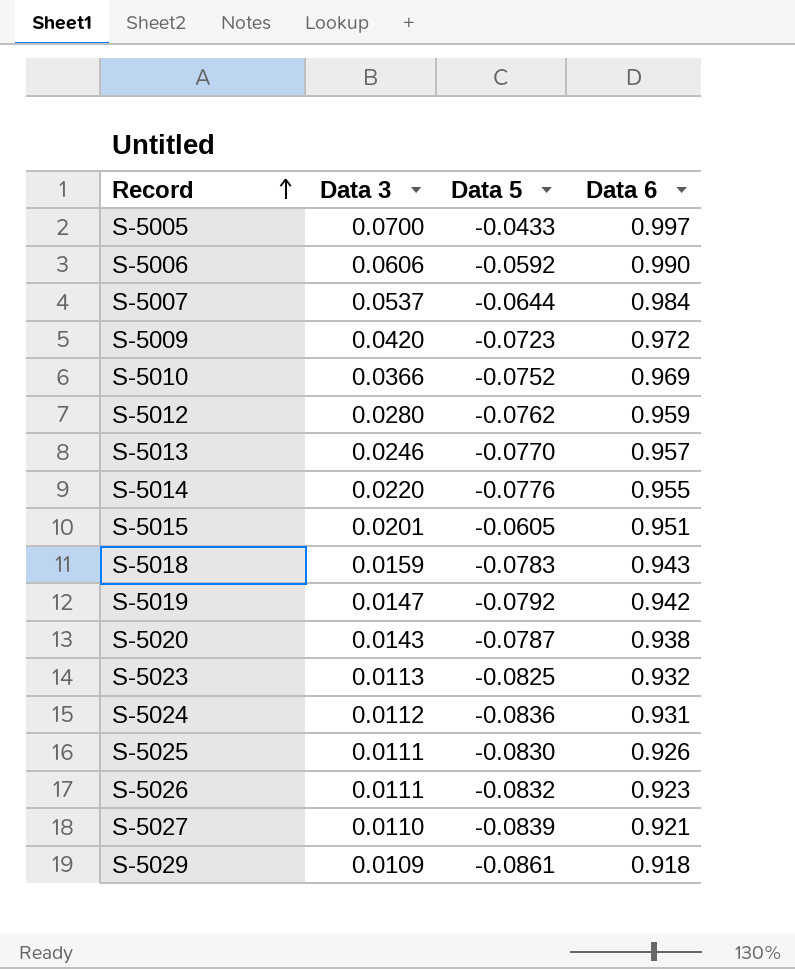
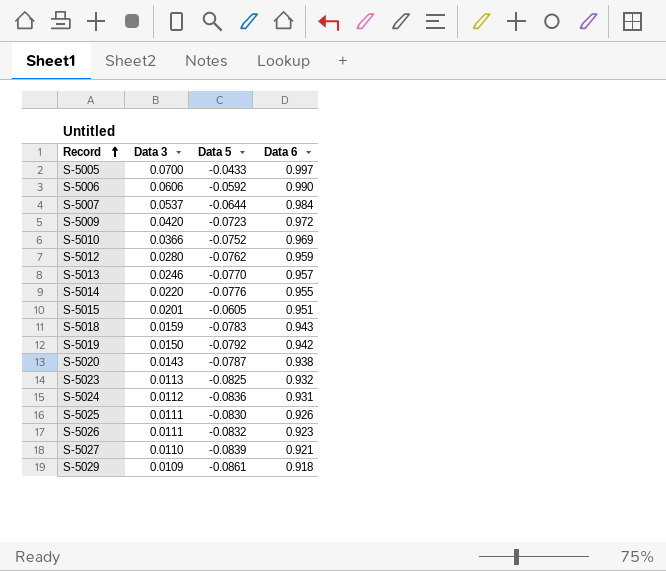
S-5019 | Data 3: 0.0147 -> 0.0150

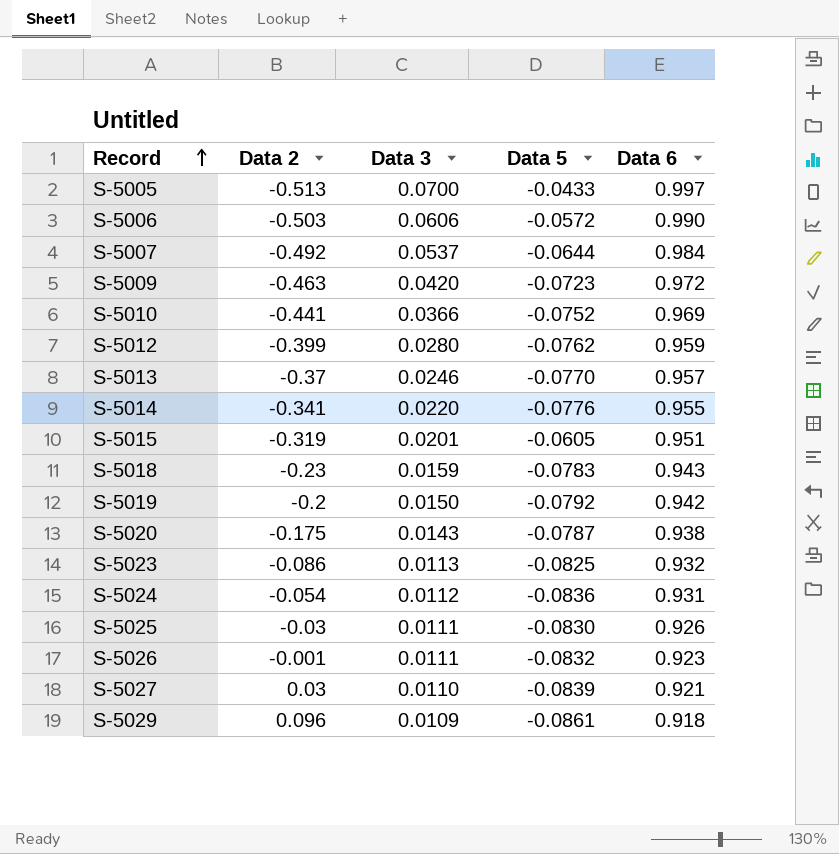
column Data 2 | position: none -> 2
S-5006 | Data 5: -0.0592 -> -0.0572

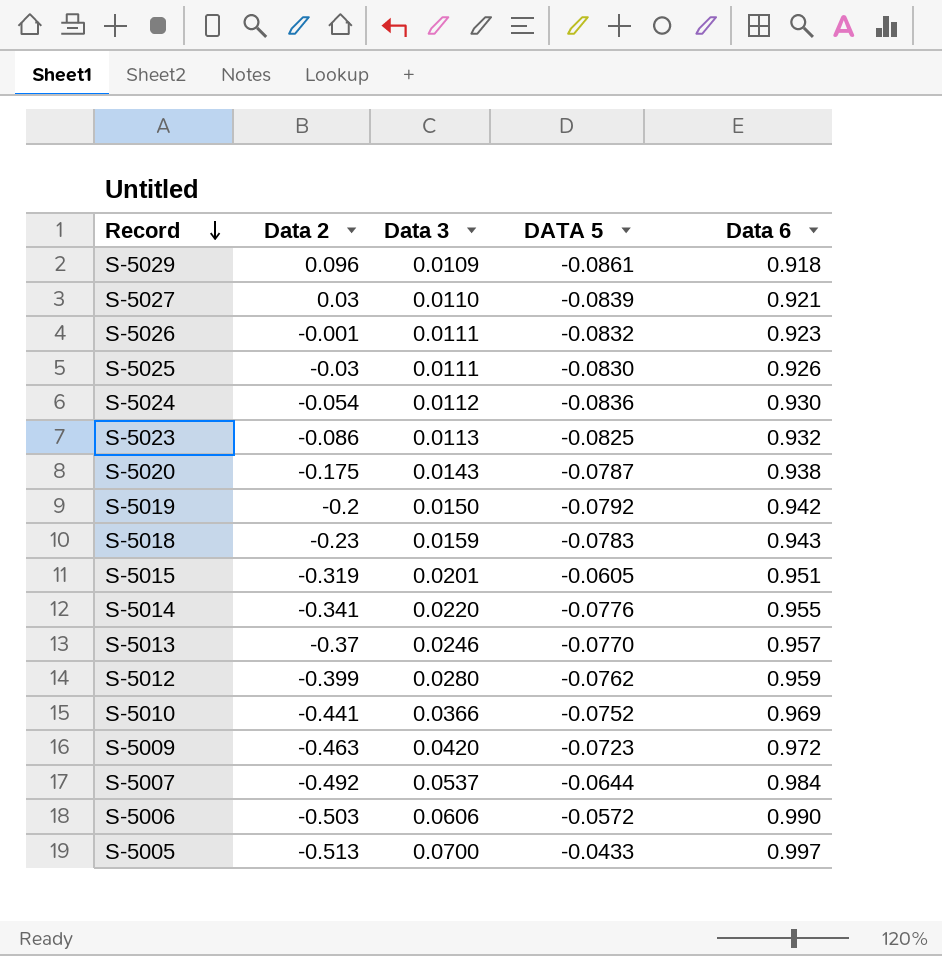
row order: Record ascending -> Record descending
column name: Data 5 -> DATA 5
S-5024 | Data 6: 0.931 -> 0.930

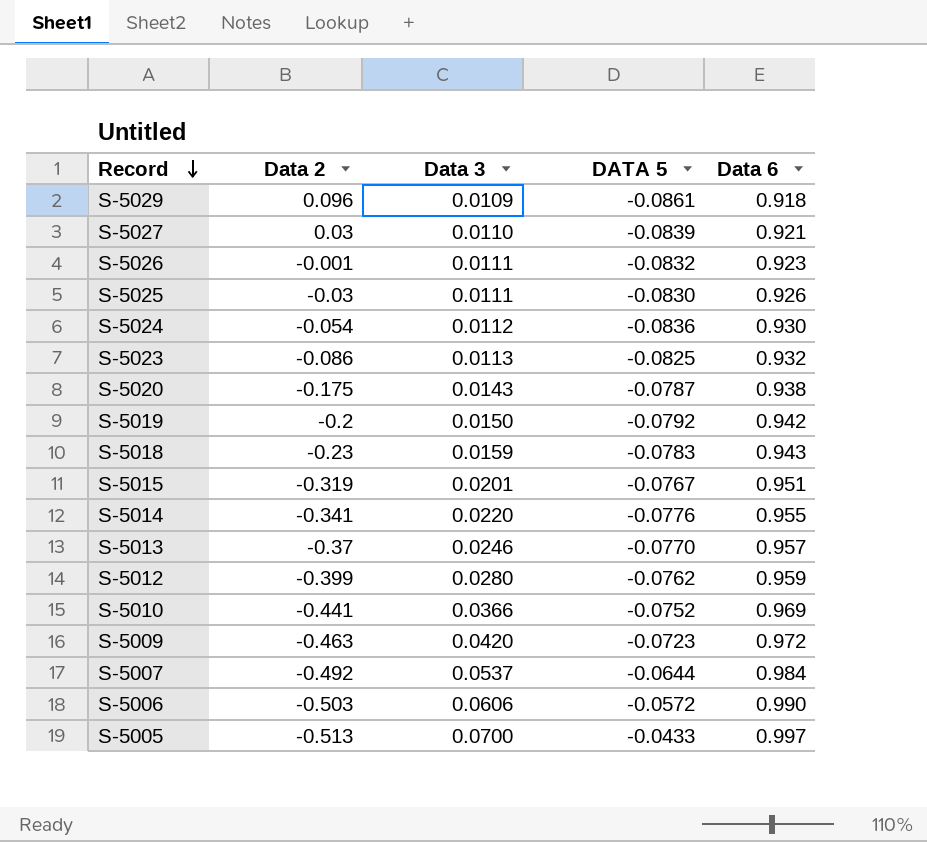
S-5015 | DATA 5: -0.0605 -> -0.0767

